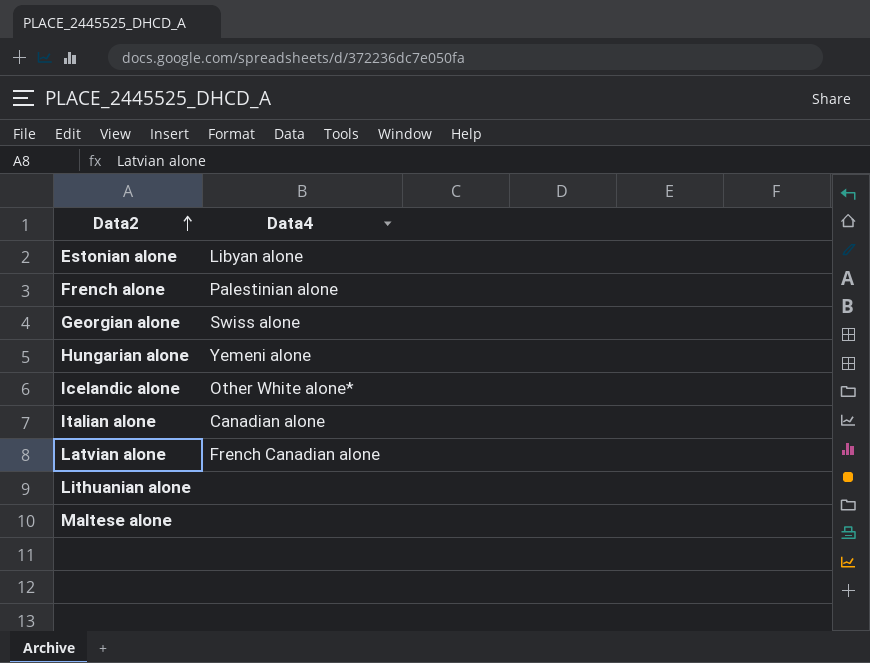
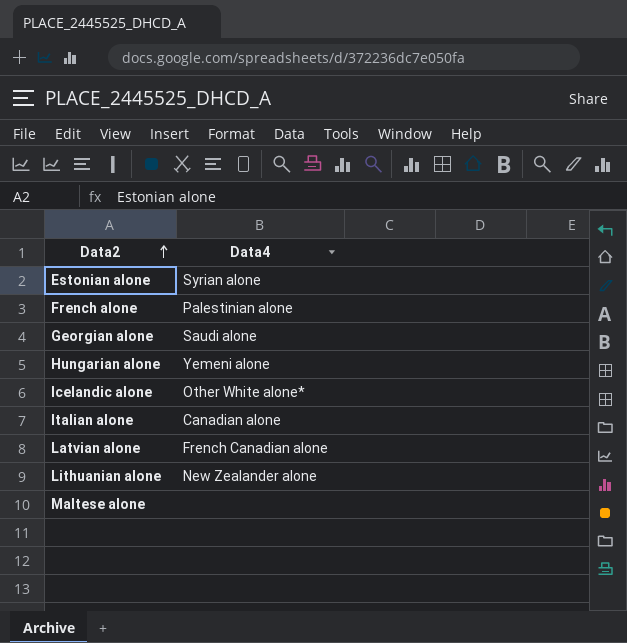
Estonian alone | Data4: Libyan alone -> Syrian alone
Georgian alone | Data4: Swiss alone -> Saudi alone
Lithuanian alone | Data4: none -> New Zealander alone

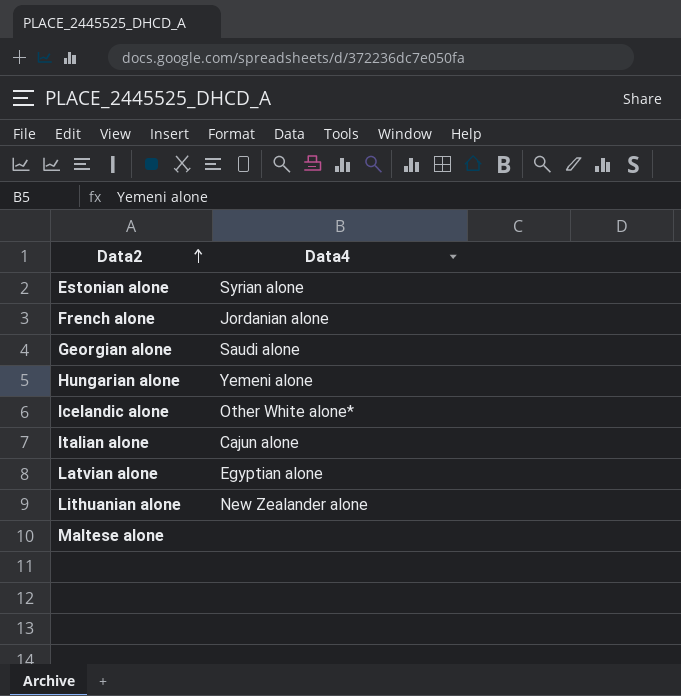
French alone | Data4: Palestinian alone -> Jordanian alone
Italian alone | Data4: Canadian alone -> Cajun alone
Latvian alone | Data4: French Canadian alone -> Egyptian alone

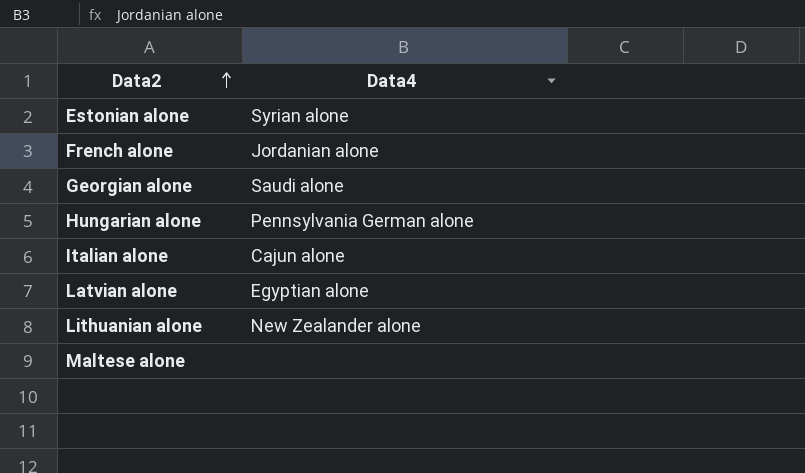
row Icelandic alone: Other White alone* -> none
Hungarian alone | Data4: Yemeni alone -> Pennsylvania German alone

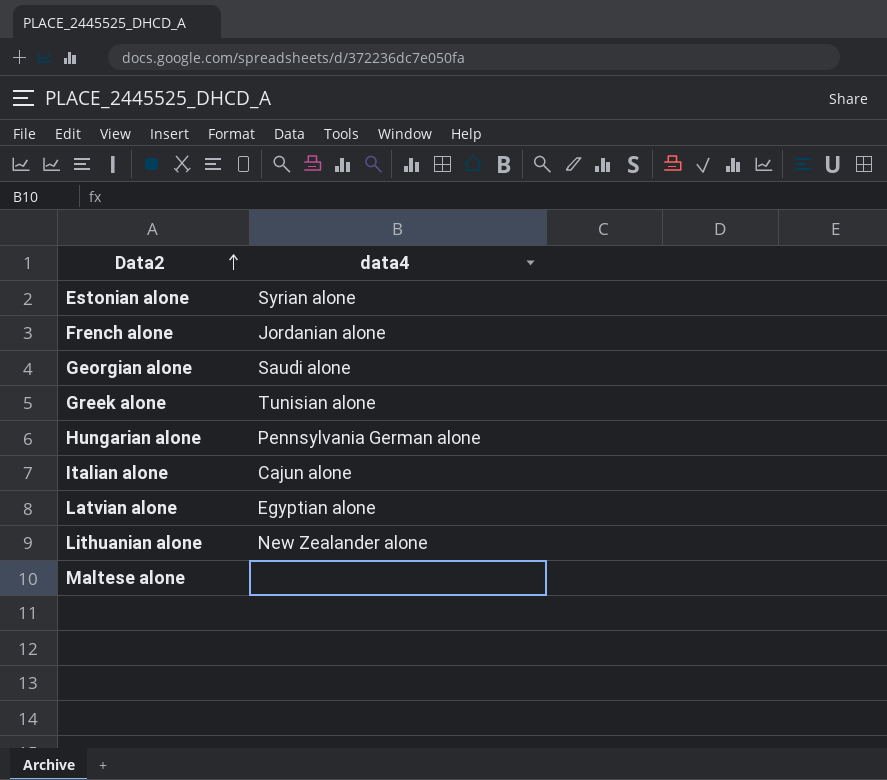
column name: Data4 -> data4
row Greek alone: none -> Tunisian alone

